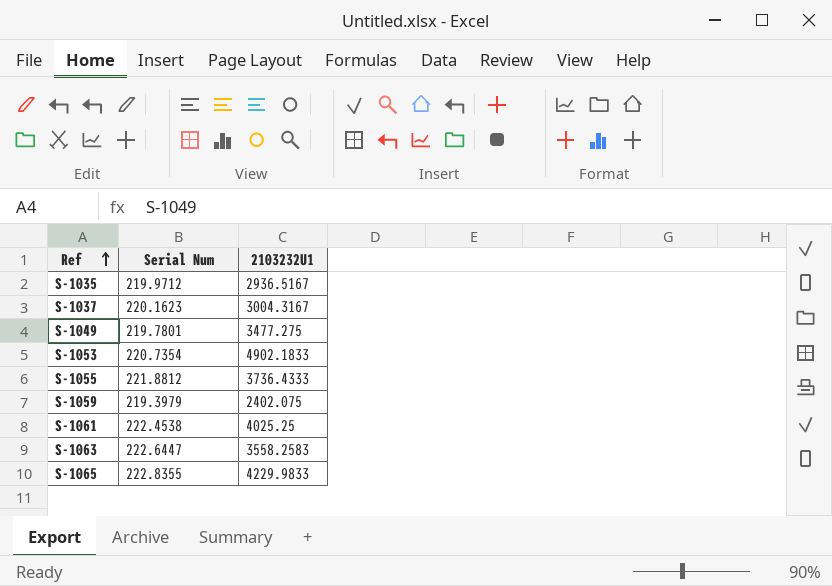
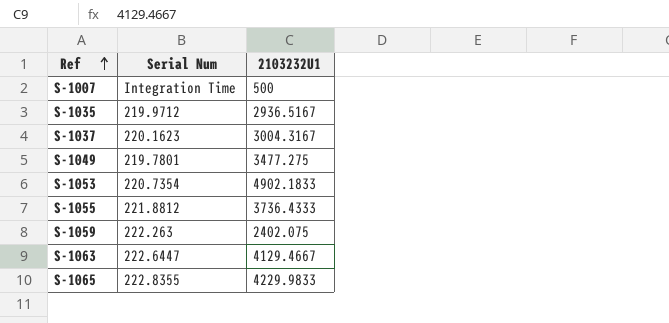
row S-1061: 222.4538 | 4025.25 -> none
row S-1007: none -> Integration Time | 500
S-1059 | Serial Num: 219.3979 -> 222.263
S-1063 | 2103232U1: 3558.2583 -> 4129.4667

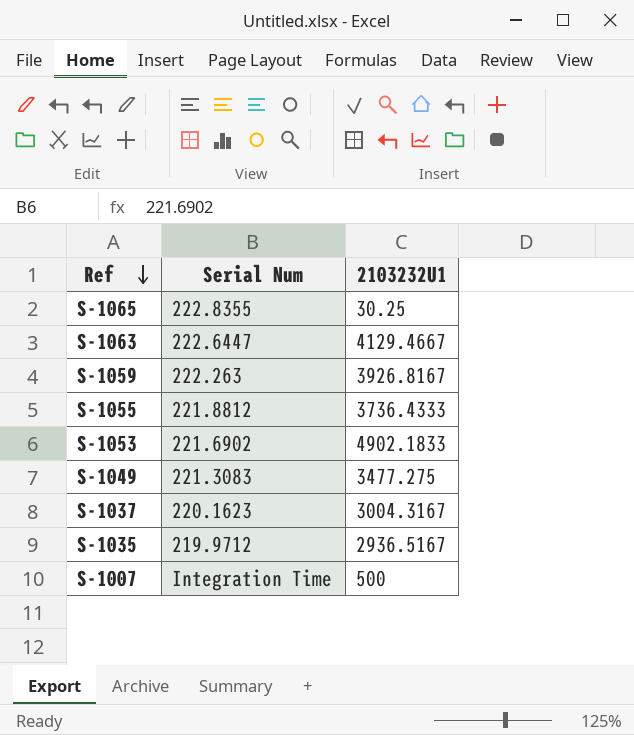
row order: Ref ascending -> Ref descending
S-1065 | 2103232U1: 4229.9833 -> 30.25
S-1059 | 2103232U1: 2402.075 -> 3926.8167
S-1053 | Serial Num: 220.7354 -> 221.6902
S-1049 | Serial Num: 219.7801 -> 221.3083

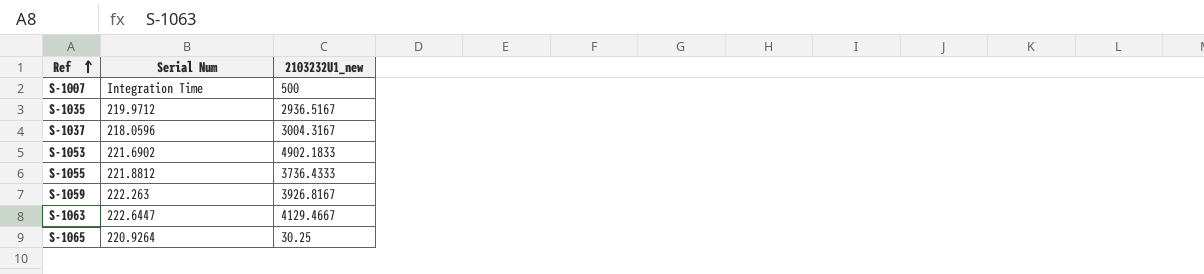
row order: Ref descending -> Ref ascending
column name: 2103232U1 -> 2103232U1_new
row S-1049: 221.3083 | 3477.275 -> none
S-1037 | Serial Num: 220.1623 -> 218.0596
S-1065 | Serial Num: 222.8355 -> 220.9264

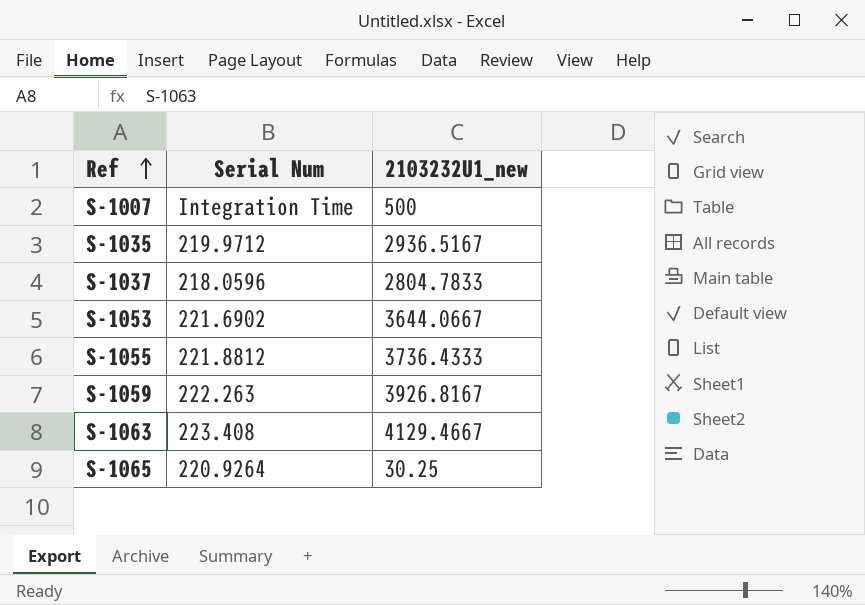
S-1037 | 2103232U1_new: 3004.3167 -> 2804.7833
S-1053 | 2103232U1_new: 4902.1833 -> 3644.0667
S-1063 | Serial Num: 222.6447 -> 223.408

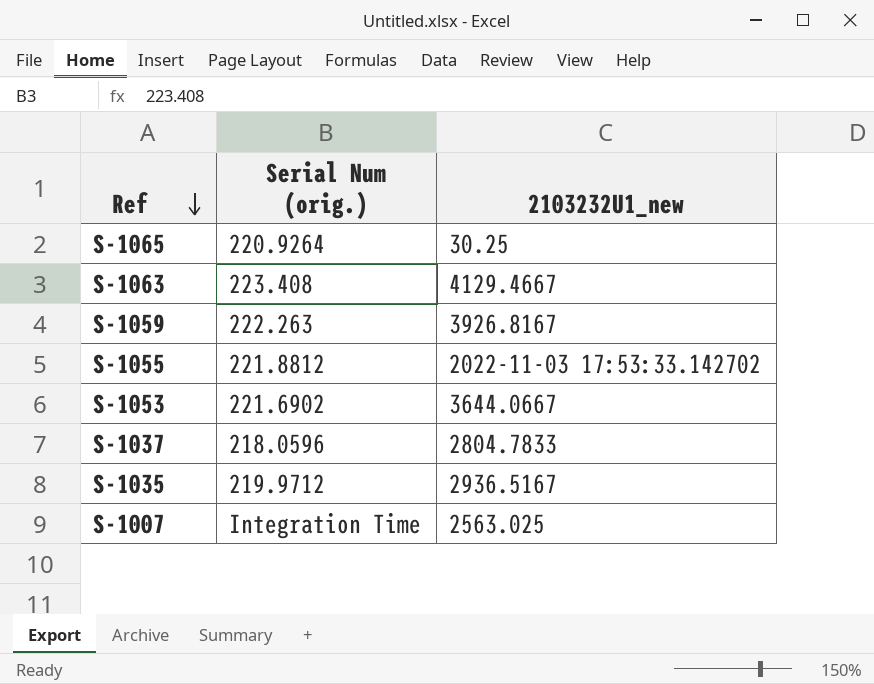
row order: Ref ascending -> Ref descending
column name: Serial Num -> Serial Num (orig.)
S-1055 | 2103232U1_new: 3736.4333 -> 2022-11-03 17:53:33.142702
S-1007 | 2103232U1_new: 500 -> 2563.025

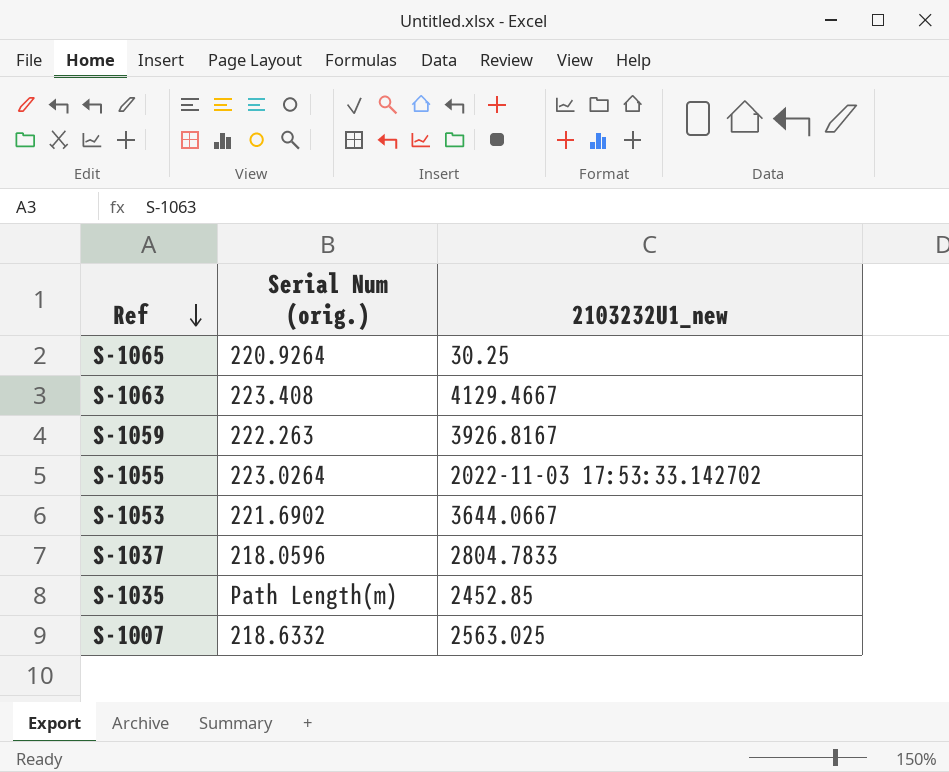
S-1055 | Serial Num (orig.): 221.8812 -> 223.0264
S-1035 | Serial Num (orig.): 219.9712 -> Path Length(m)
S-1035 | 2103232U1_new: 2936.5167 -> 2452.85
S-1007 | Serial Num (orig.): Integration Time -> 218.6332

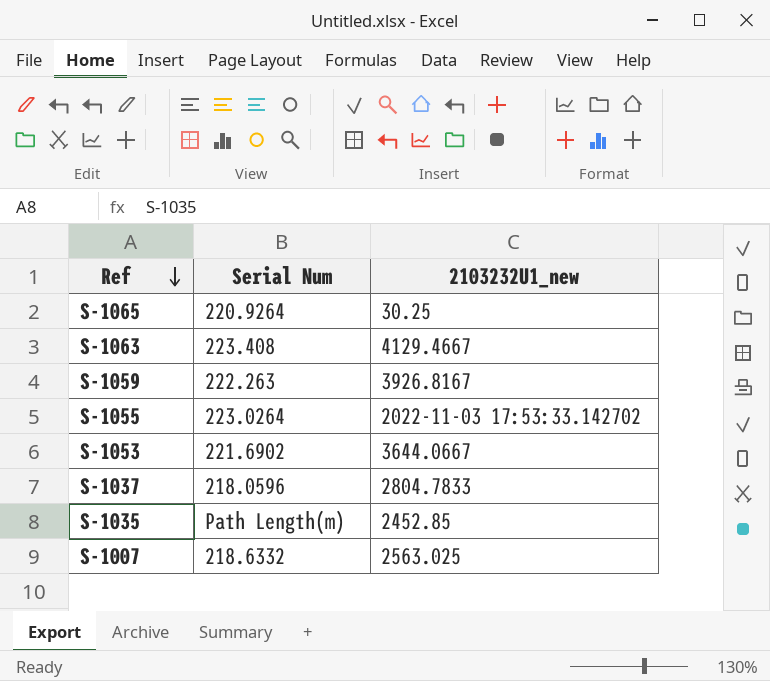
column name: Serial Num (orig.) -> Serial Num

